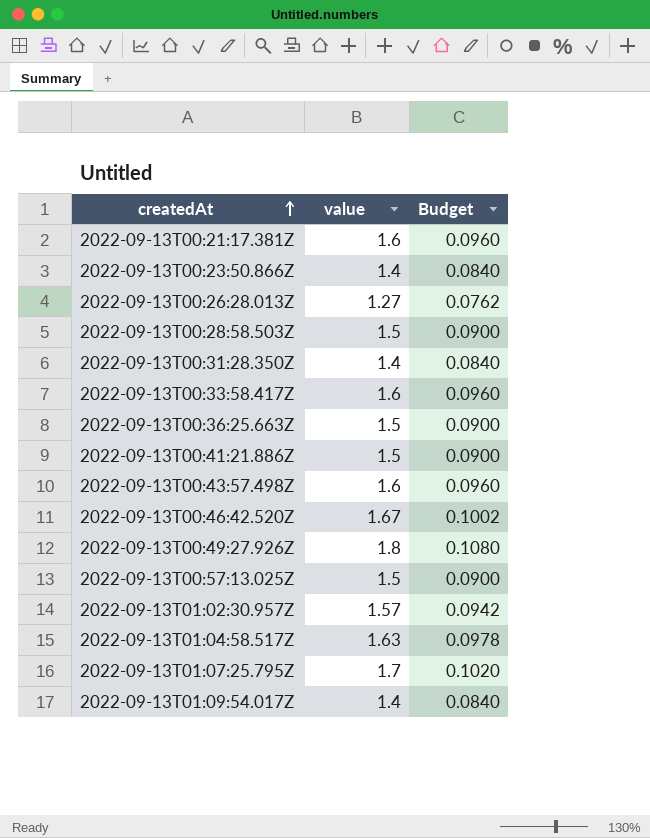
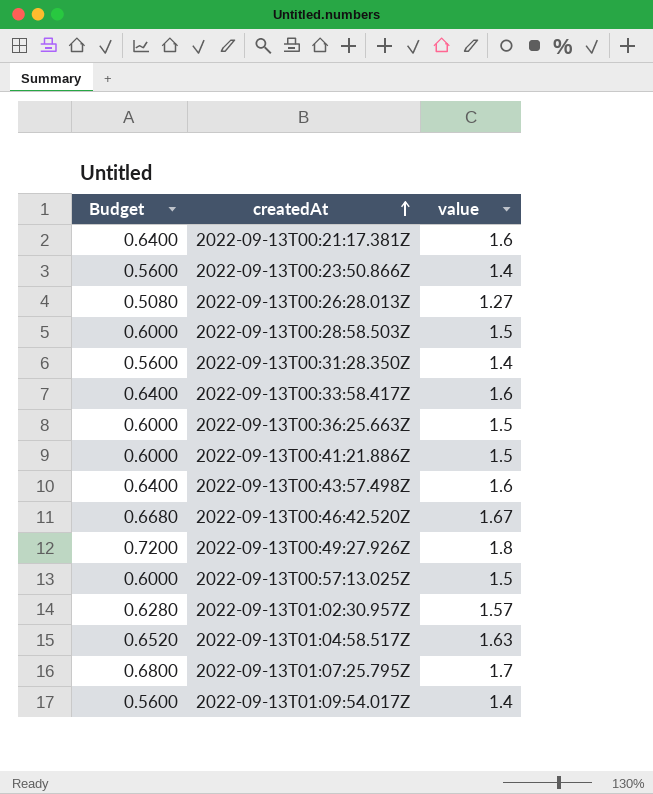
column Budget | formula: [value] * 0.06 -> [value] * 0.4
column Budget | position: 3 -> 1

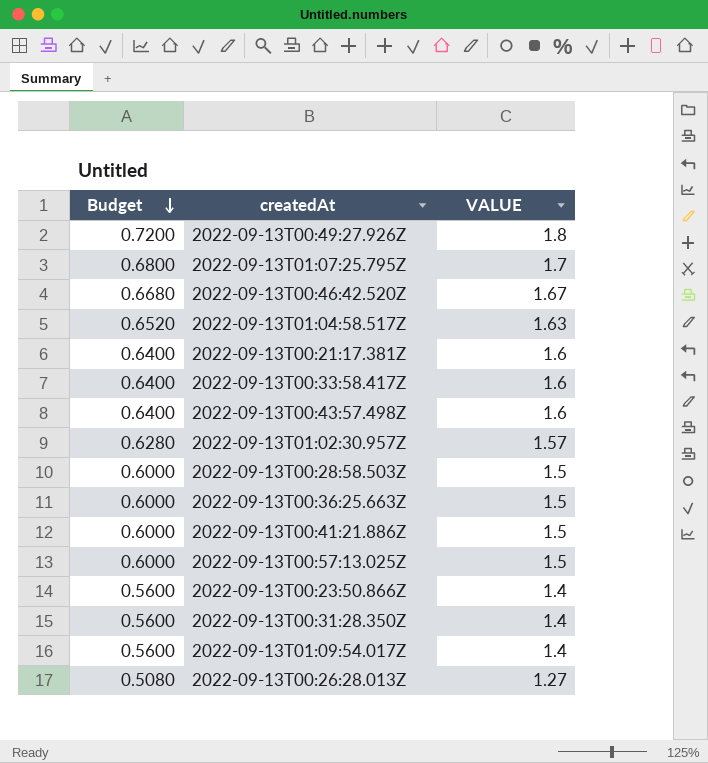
row order: createdAt ascending -> Budget descending
column name: value -> VALUE

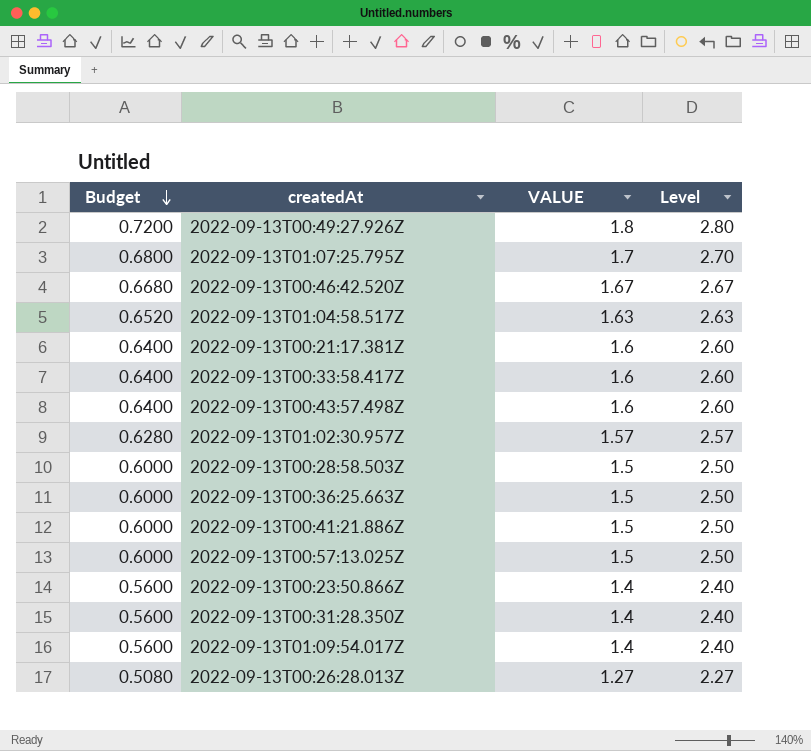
column Level | formula: none -> [VALUE] + 1

